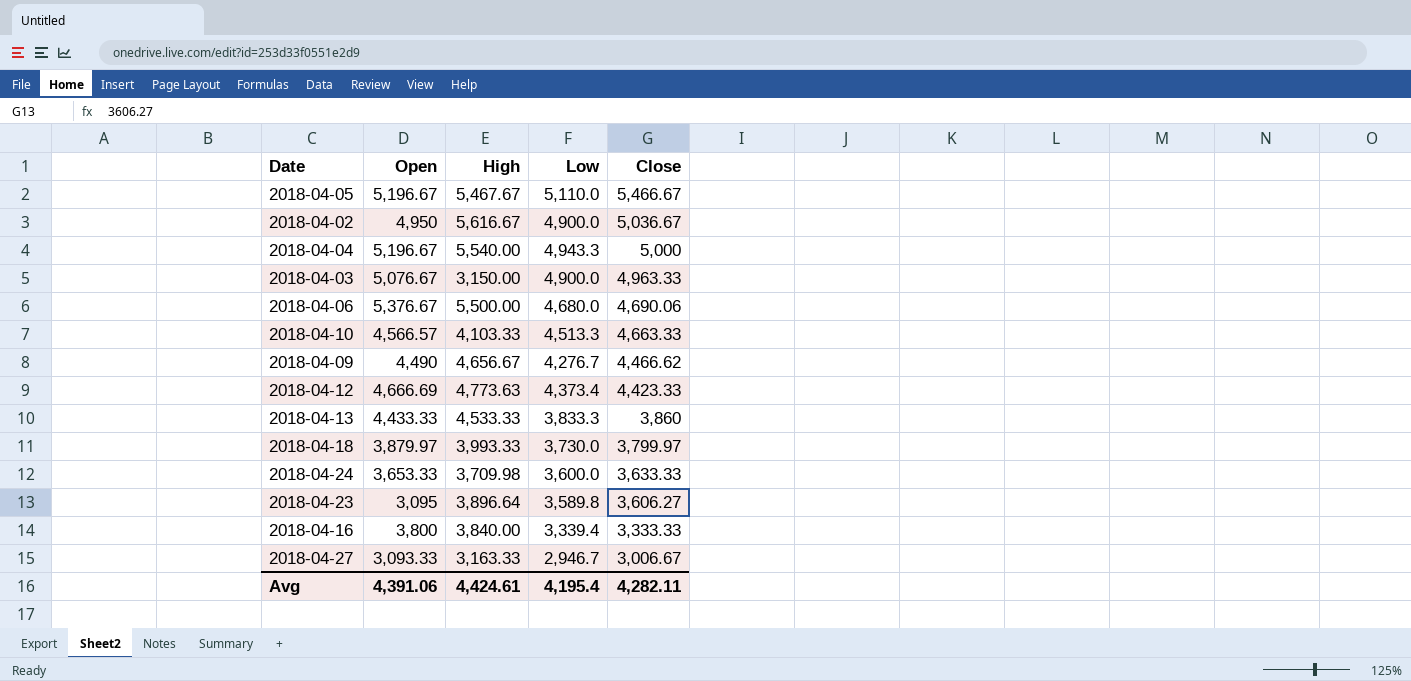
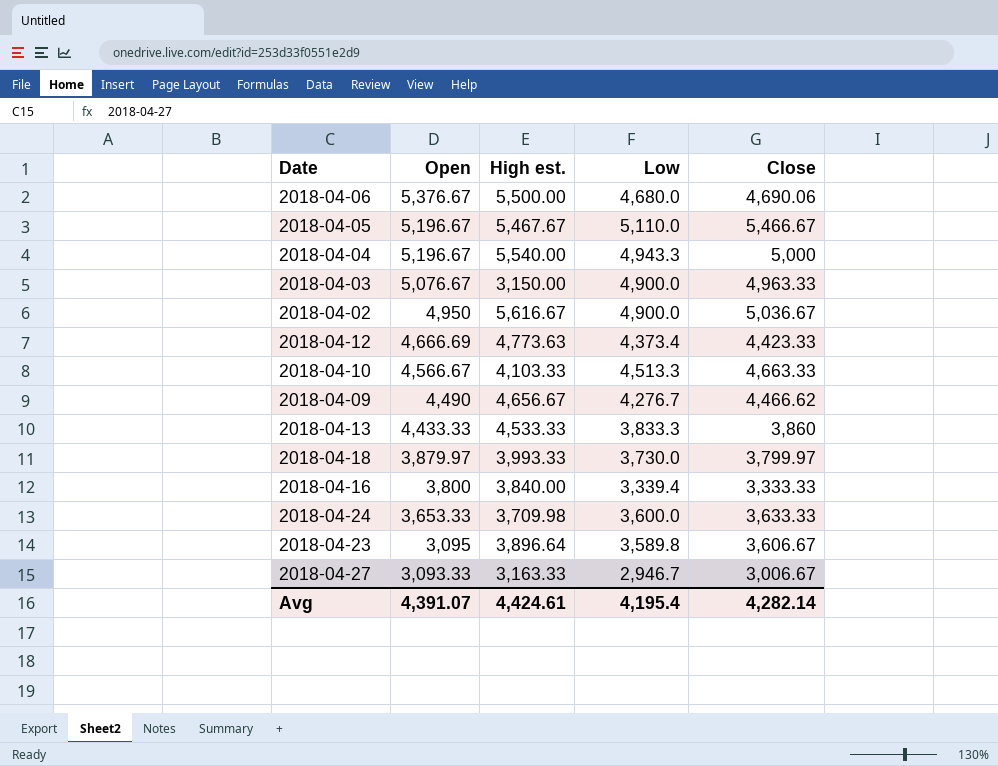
row order: Close descending -> Open descending
column name: High -> High est.
2018-04-10 | Open: 4,566.57 -> 4,566.67
2018-04-23 | Close: 3,606.27 -> 3,606.67
Avg | Open: 4,391.06 -> 4,391.07
Avg | Close: 4,282.11 -> 4,282.14

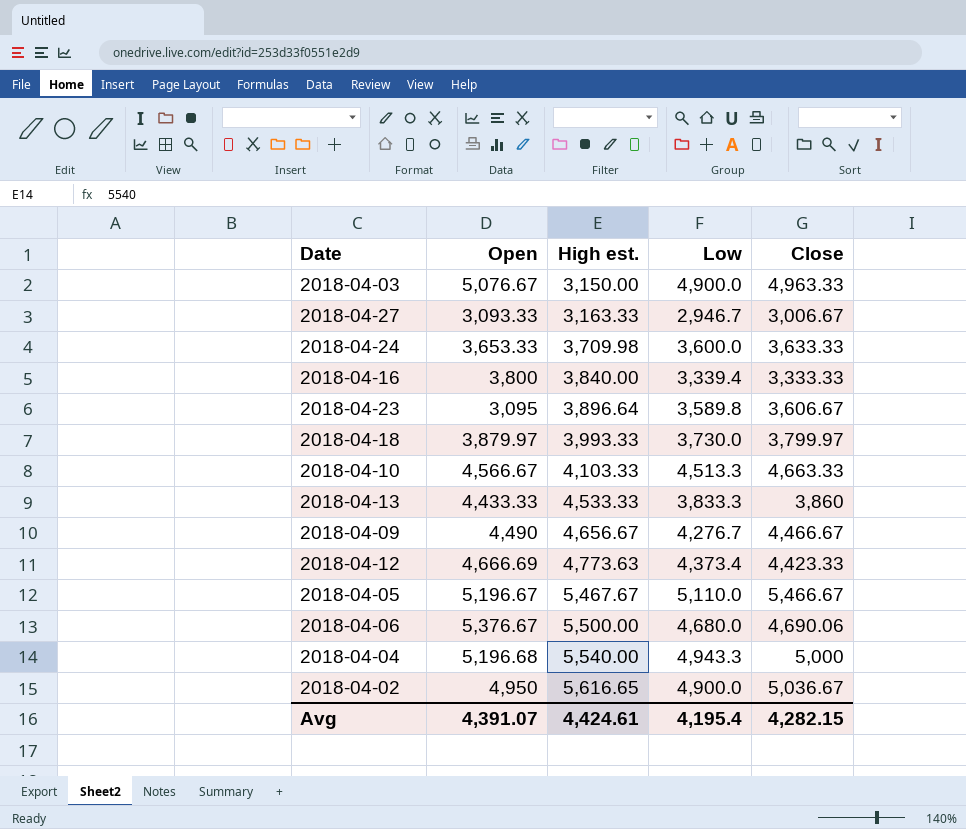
row order: Open descending -> High est. ascending
2018-04-09 | Close: 4,466.62 -> 4,466.67
2018-04-04 | Open: 5,196.67 -> 5,196.68
2018-04-02 | High est.: 5,616.67 -> 5,616.65
Avg | Close: 4,282.14 -> 4,282.15

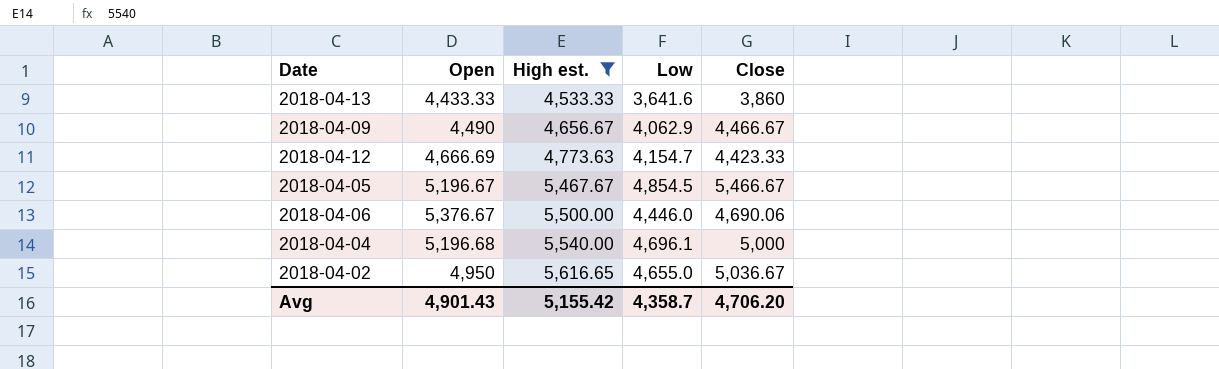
filter: none -> High est. >= 4,533.33
2018-04-13 | Low: 3,833.3 -> 3,641.6
2018-04-09 | Low: 4,276.7 -> 4,062.9
2018-04-12 | Low: 4,373.4 -> 4,154.7
2018-04-05 | Low: 5,110.0 -> 4,854.5
2018-04-06 | Low: 4,680.0 -> 4,446.0
2018-04-04 | Low: 4,943.3 -> 4,696.1
2018-04-02 | Low: 4,900.0 -> 4,655.0
Avg | Open: 4,391.07 -> 4,901.43
Avg | High est.: 4,424.61 -> 5,155.42
Avg | Low: 4,195.4 -> 4,358.7
Avg | Close: 4,282.15 -> 4,706.20

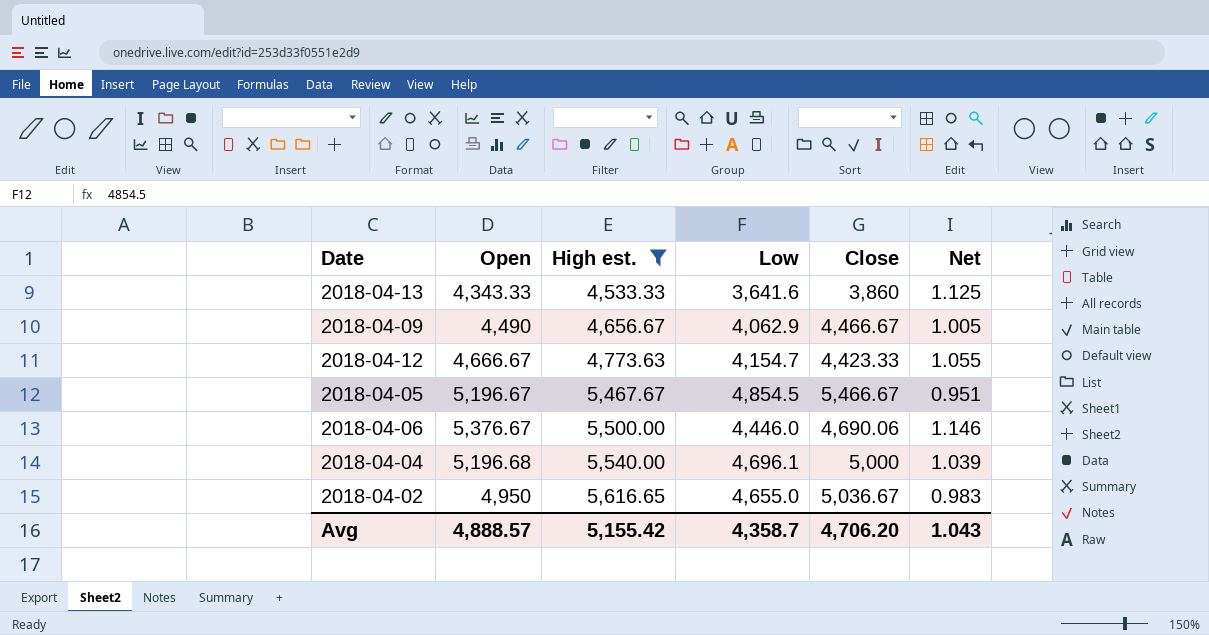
column Net | formula: none -> [Open] / [Close]
2018-04-13 | Open: 4,433.33 -> 4,343.33
2018-04-12 | Open: 4,666.69 -> 4,666.67
Avg | Open: 4,901.43 -> 4,888.57

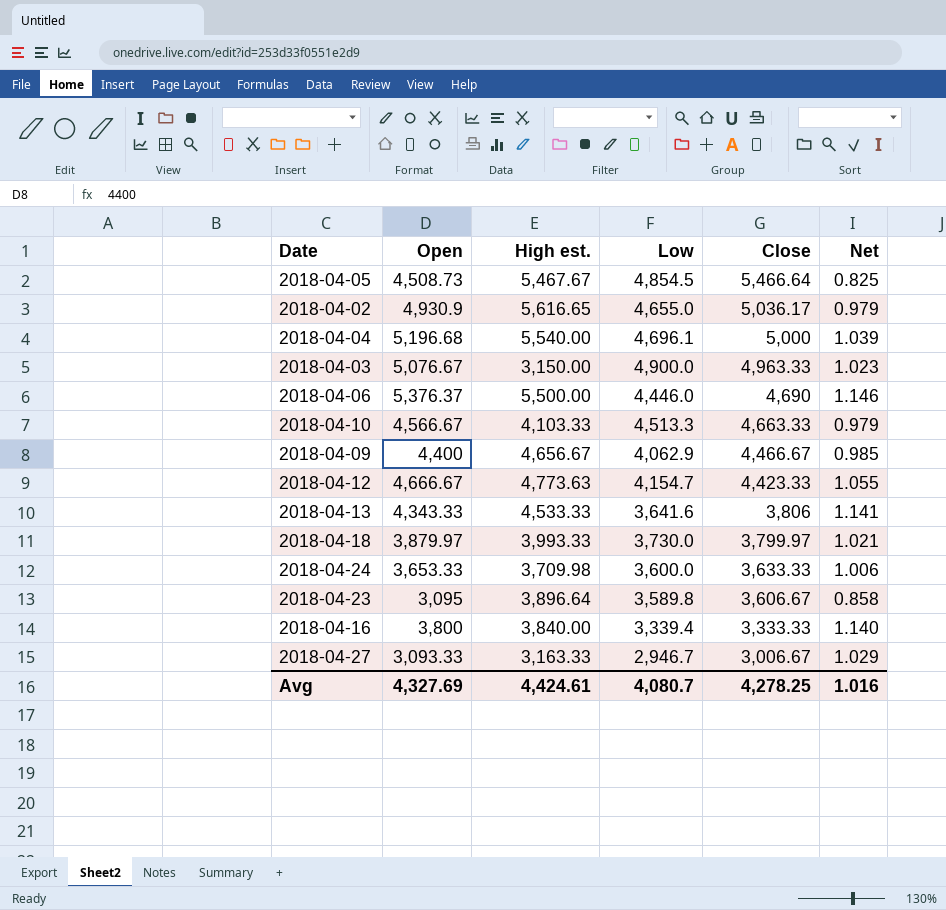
filter: High est. >= 4,533.33 -> none
row order: High est. ascending -> Close descending
2018-04-05 | Open: 5,196.67 -> 4,508.73
2018-04-05 | Close: 5,466.67 -> 5,466.64
2018-04-05 | Net: 0.951 -> 0.825
2018-04-02 | Open: 4,950 -> 4,930.9
2018-04-02 | Close: 5,036.67 -> 5,036.17
2018-04-02 | Net: 0.983 -> 0.979
2018-04-06 | Open: 5,376.67 -> 5,376.37
2018-04-06 | Close: 4,690.06 -> 4,690
2018-04-09 | Open: 4,490 -> 4,400
2018-04-09 | Net: 1.005 -> 0.985
2018-04-13 | Close: 3,860 -> 3,806
2018-04-13 | Net: 1.125 -> 1.141
Avg | Open: 4,888.57 -> 4,327.69
Avg | High est.: 5,155.42 -> 4,424.61
Avg | Low: 4,358.7 -> 4,080.7
Avg | Close: 4,706.20 -> 4,278.25
Avg | Net: 1.043 -> 1.016

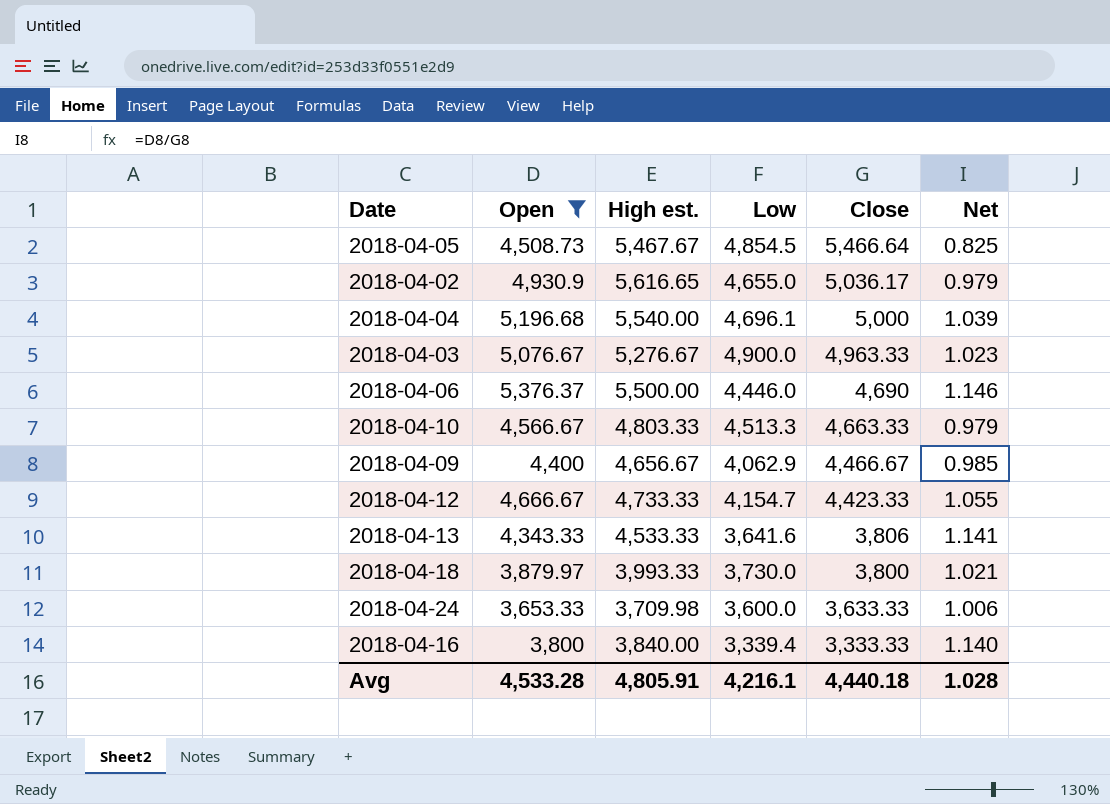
filter: none -> Open >= 3,653.33
2018-04-03 | High est.: 3,150.00 -> 5,276.67
2018-04-10 | High est.: 4,103.33 -> 4,803.33
2018-04-12 | High est.: 4,773.63 -> 4,733.33
2018-04-18 | Close: 3,799.97 -> 3,800
Avg | Open: 4,327.69 -> 4,533.28
Avg | High est.: 4,424.61 -> 4,805.91
Avg | Low: 4,080.7 -> 4,216.1
Avg | Close: 4,278.25 -> 4,440.18
Avg | Net: 1.016 -> 1.028

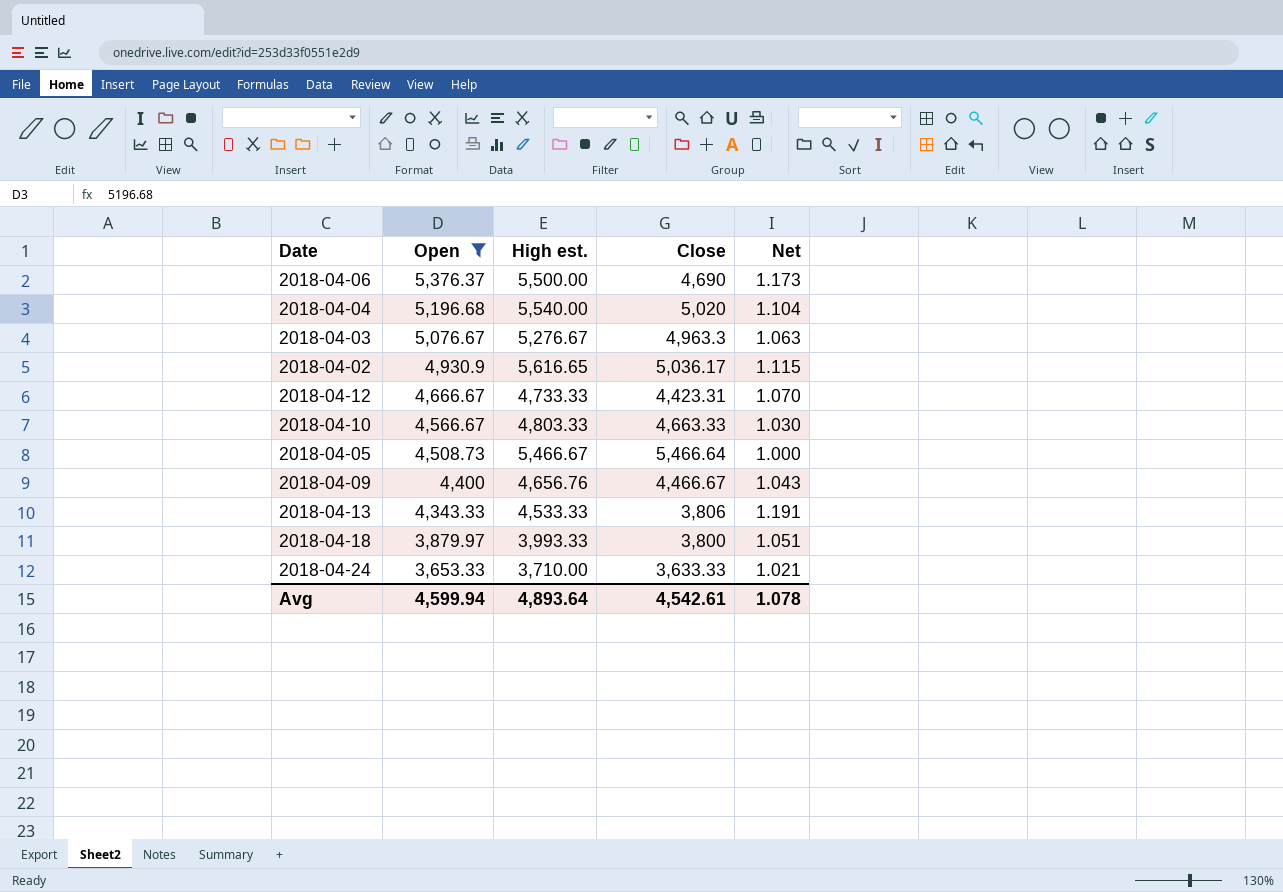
row order: Close descending -> Open descending
column Low | position: 4 -> none
column Net | formula: [Open] / [Close] -> [High est.] / [Close]
row 2018-04-16: 3,800 | 3,840.00 | 3,339.4 | 3,333.33 | 1.140 -> none
2018-04-04 | Close: 5,000 -> 5,020
2018-04-03 | Close: 4,963.33 -> 4,963.3
2018-04-12 | Close: 4,423.33 -> 4,423.31
2018-04-05 | High est.: 5,467.67 -> 5,466.67
2018-04-09 | High est.: 4,656.67 -> 4,656.76
2018-04-24 | High est.: 3,709.98 -> 3,710.00
Avg | Open: 4,533.28 -> 4,599.94
Avg | High est.: 4,805.91 -> 4,893.64
Avg | Close: 4,440.18 -> 4,542.61
Avg | Net: 1.028 -> 1.078

